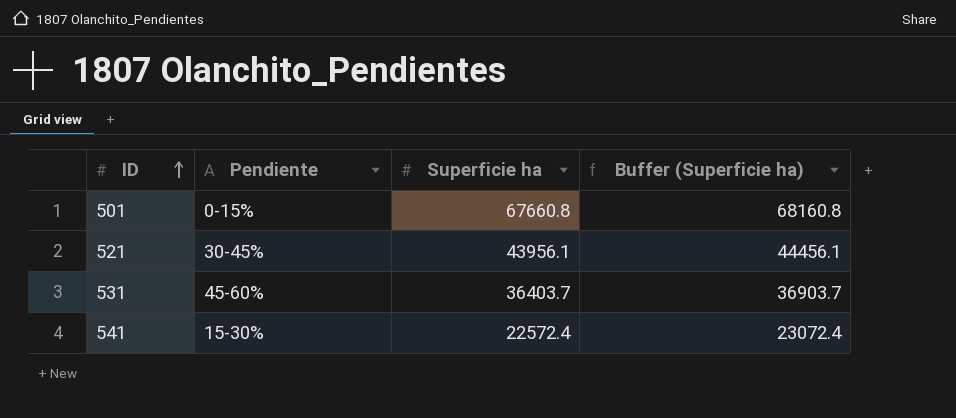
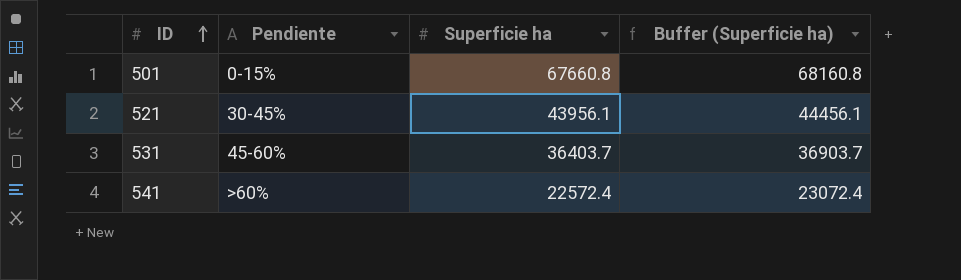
541 | Pendiente: 15-30% -> >60%

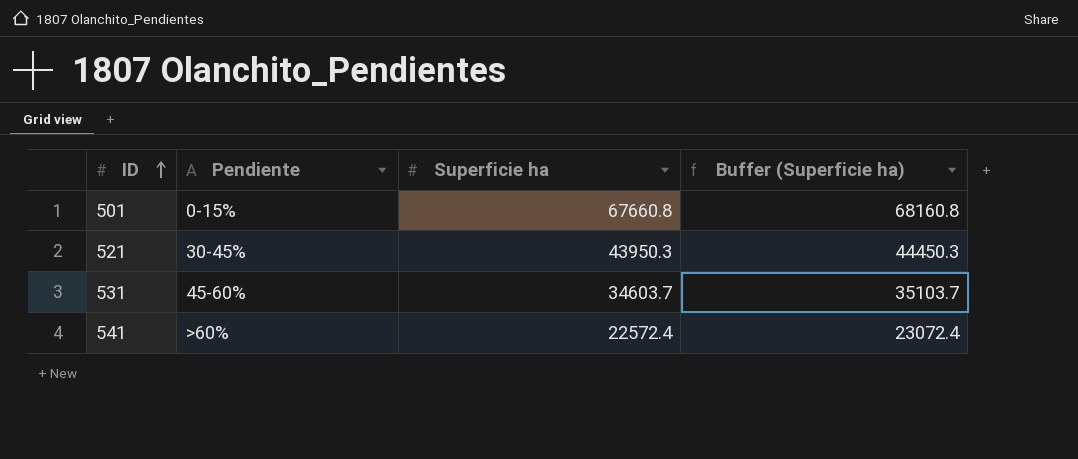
521 | Superficie ha: 43956.1 -> 43950.3
521 | Buffer (Superficie ha): 44456.1 -> 44450.3
531 | Superficie ha: 36403.7 -> 34603.7
531 | Buffer (Superficie ha): 36903.7 -> 35103.7

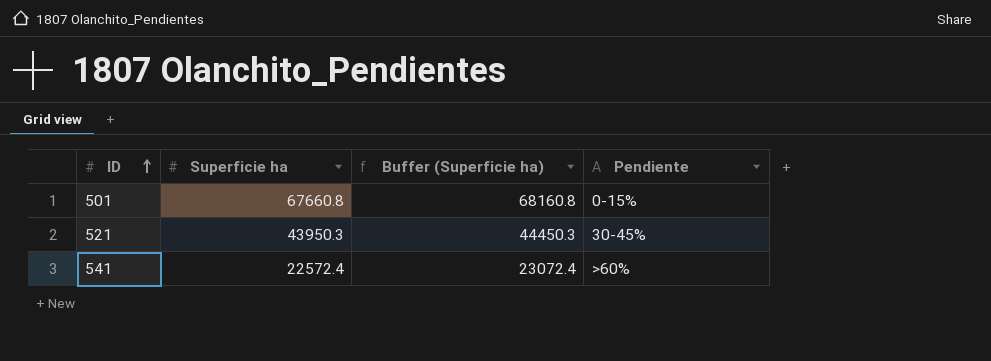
column Pendiente | position: 2 -> 4
row 531: 45-60% | 34603.7 | 35103.7 -> none

